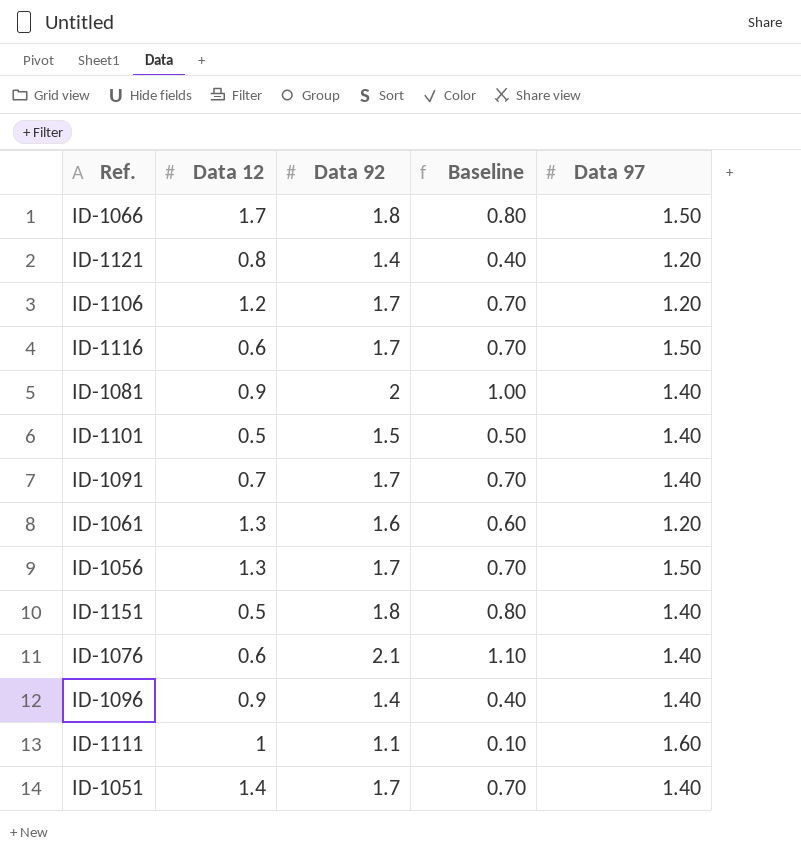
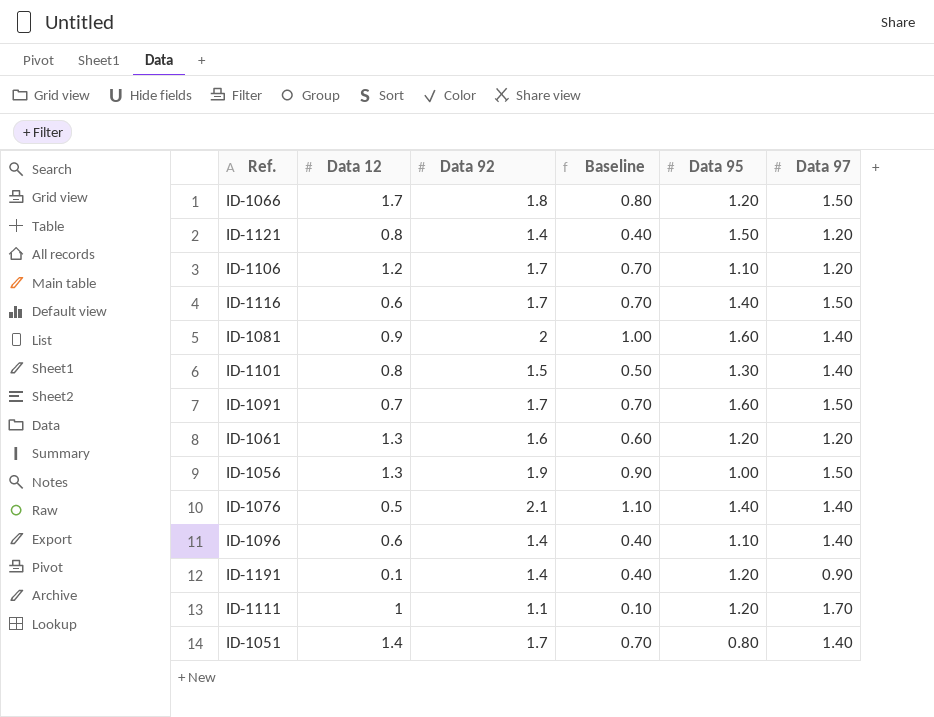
column Data 95 | position: none -> 5
row ID-1151: 0.5 | 1.8 | 0.80 | 1.40 -> none
ID-1101 | Data 12: 0.5 -> 0.8
ID-1091 | Data 97: 1.40 -> 1.50
ID-1056 | Data 92: 1.7 -> 1.9
ID-1056 | Baseline: 0.70 -> 0.90
ID-1076 | Data 12: 0.6 -> 0.5
ID-1096 | Data 12: 0.9 -> 0.6
row ID-1191: none -> 0.1 | 1.4 | 0.40 | 1.20 | 0.90
ID-1111 | Data 97: 1.60 -> 1.70

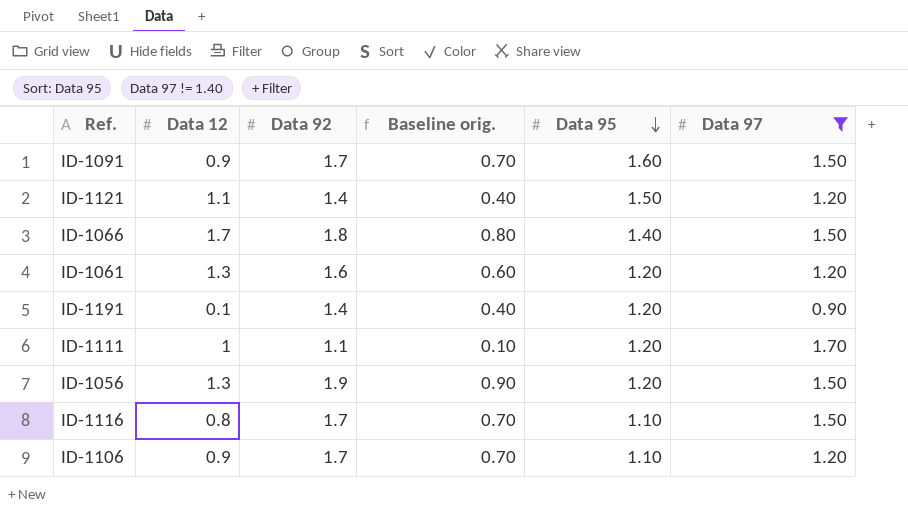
filter: none -> Data 97 != 1.40
row order: none -> Data 95 descending
column name: Baseline -> Baseline orig.
ID-1091 | Data 12: 0.7 -> 0.9
ID-1121 | Data 12: 0.8 -> 1.1
ID-1066 | Data 95: 1.20 -> 1.40
ID-1056 | Data 95: 1.00 -> 1.20
ID-1116 | Data 12: 0.6 -> 0.8
ID-1116 | Data 95: 1.40 -> 1.10
ID-1106 | Data 12: 1.2 -> 0.9

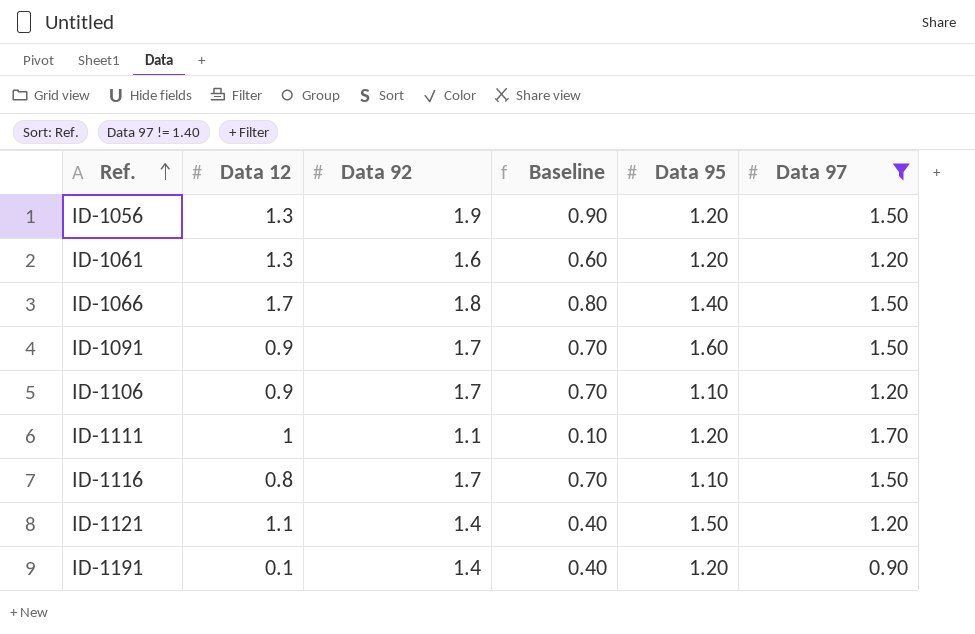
row order: Data 95 descending -> Ref. ascending
column name: Baseline orig. -> Baseline

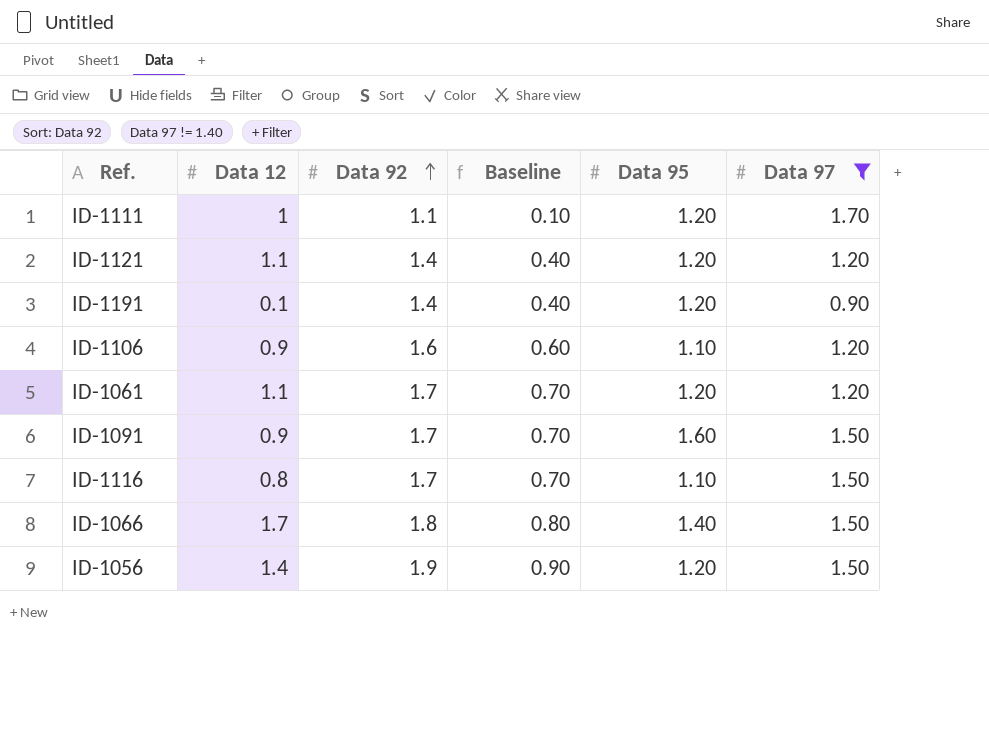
row order: Ref. ascending -> Data 92 ascending
ID-1121 | Data 95: 1.50 -> 1.20
ID-1106 | Data 92: 1.7 -> 1.6
ID-1106 | Baseline: 0.70 -> 0.60
ID-1061 | Data 12: 1.3 -> 1.1
ID-1061 | Data 92: 1.6 -> 1.7
ID-1061 | Baseline: 0.60 -> 0.70
ID-1056 | Data 12: 1.3 -> 1.4

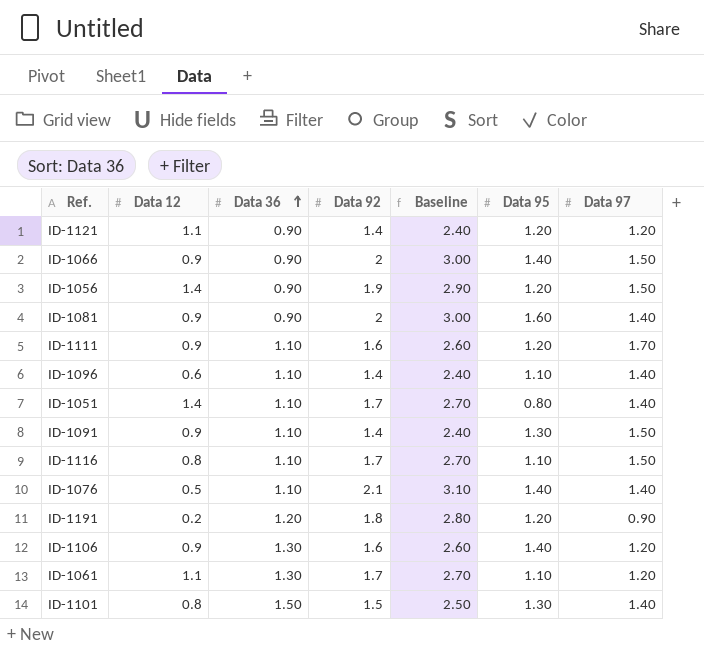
filter: Data 97 != 1.40 -> none
row order: Data 92 ascending -> Data 36 ascending
column Data 36 | position: none -> 3
column Baseline | formula: [Data 92] - 1 -> [Data 92] + 1
ID-1066 | Data 12: 1.7 -> 0.9
ID-1066 | Data 92: 1.8 -> 2
ID-1111 | Data 12: 1 -> 0.9
ID-1111 | Data 92: 1.1 -> 1.6
ID-1091 | Data 92: 1.7 -> 1.4
ID-1091 | Data 95: 1.60 -> 1.30
ID-1191 | Data 12: 0.1 -> 0.2
ID-1191 | Data 92: 1.4 -> 1.8
ID-1106 | Data 95: 1.10 -> 1.40
ID-1061 | Data 95: 1.20 -> 1.10

